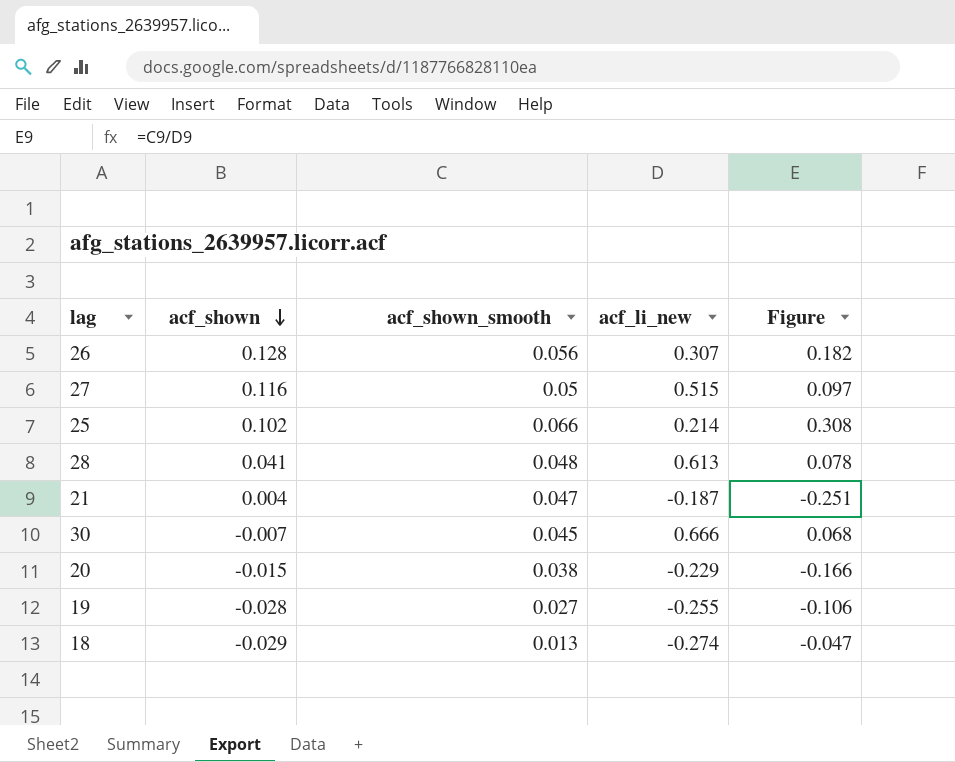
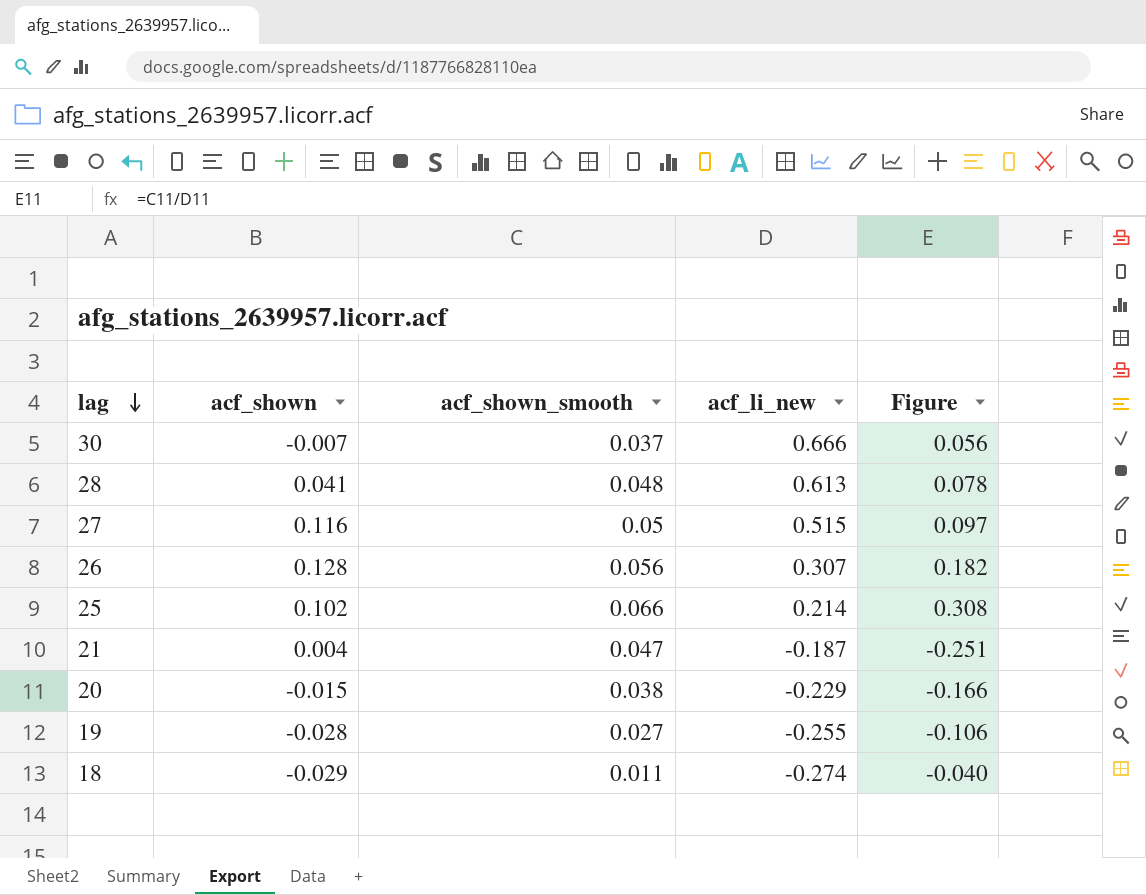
row order: acf_shown descending -> lag descending
30 | acf_shown_smooth: 0.045 -> 0.037
30 | Figure: 0.068 -> 0.056
18 | acf_shown_smooth: 0.013 -> 0.011
18 | Figure: -0.047 -> -0.040

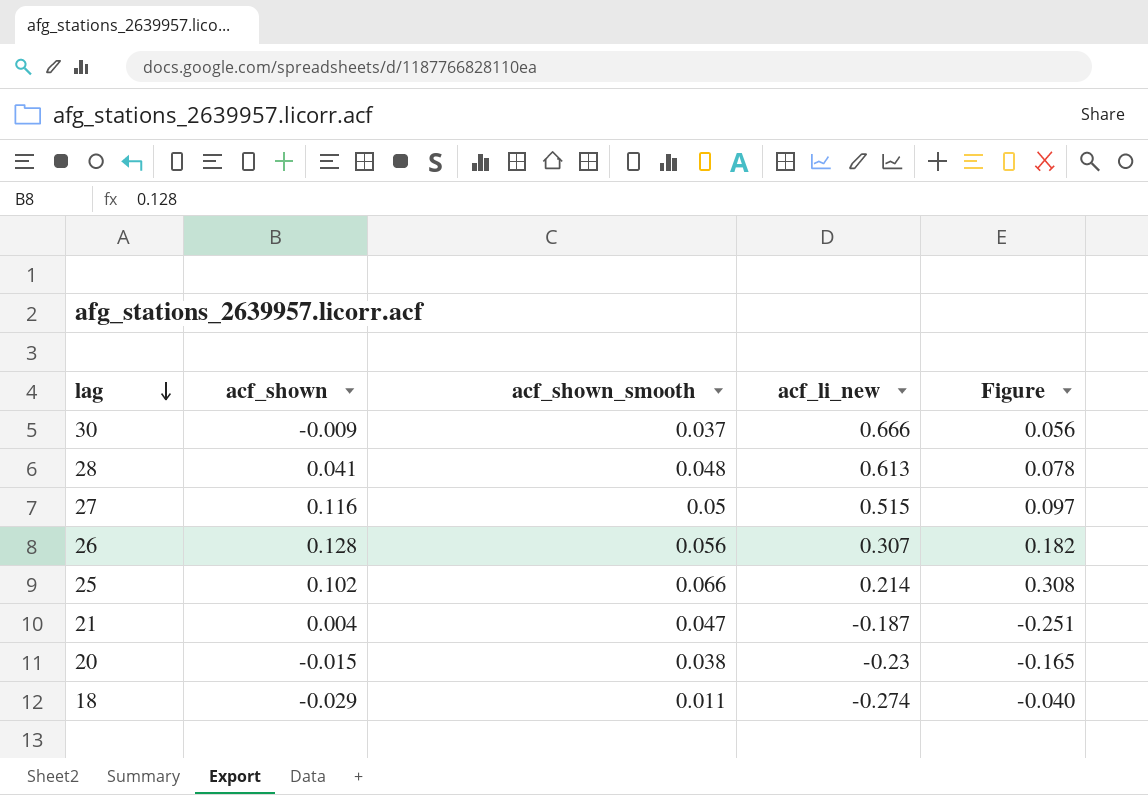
row 19: -0.028 | 0.027 | -0.255 | -0.106 -> none
30 | acf_shown: -0.007 -> -0.009
20 | acf_li_new: -0.229 -> -0.23
20 | Figure: -0.166 -> -0.165

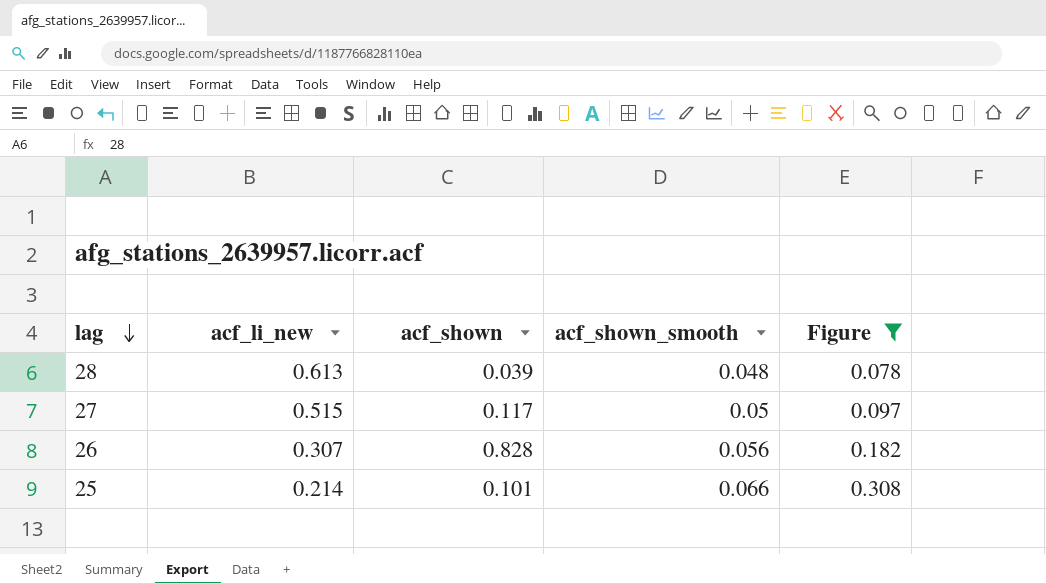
filter: none -> Figure >= 0.078
column acf_li_new | position: 4 -> 2
28 | acf_shown: 0.041 -> 0.039
27 | acf_shown: 0.116 -> 0.117
26 | acf_shown: 0.128 -> 0.828
25 | acf_shown: 0.102 -> 0.101

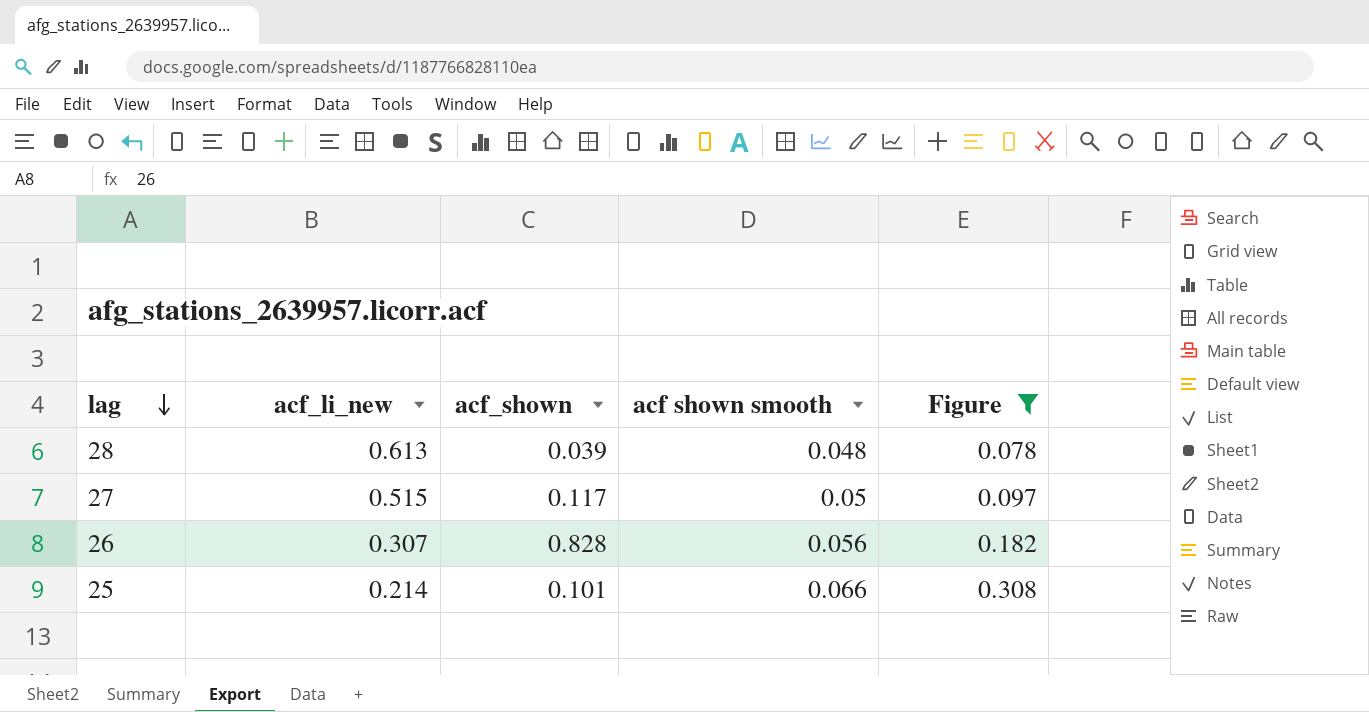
column name: acf_shown_smooth -> acf shown smooth

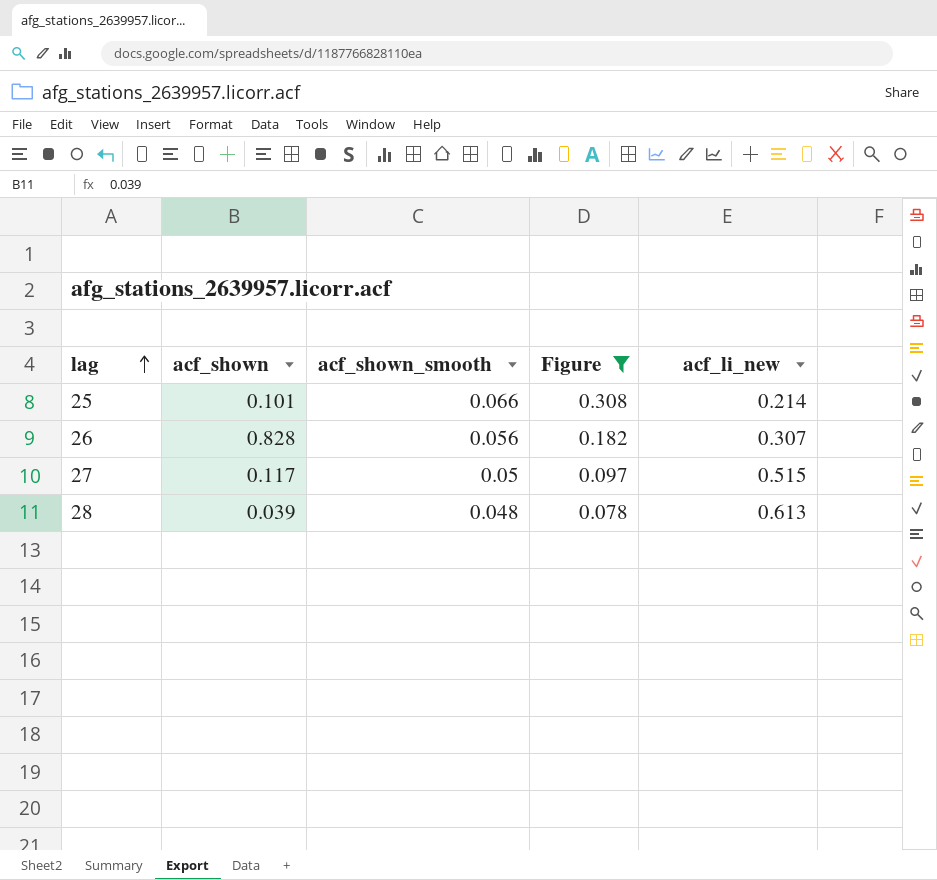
row order: lag descending -> lag ascending
column name: acf shown smooth -> acf_shown_smooth
column acf_li_new | position: 2 -> 5

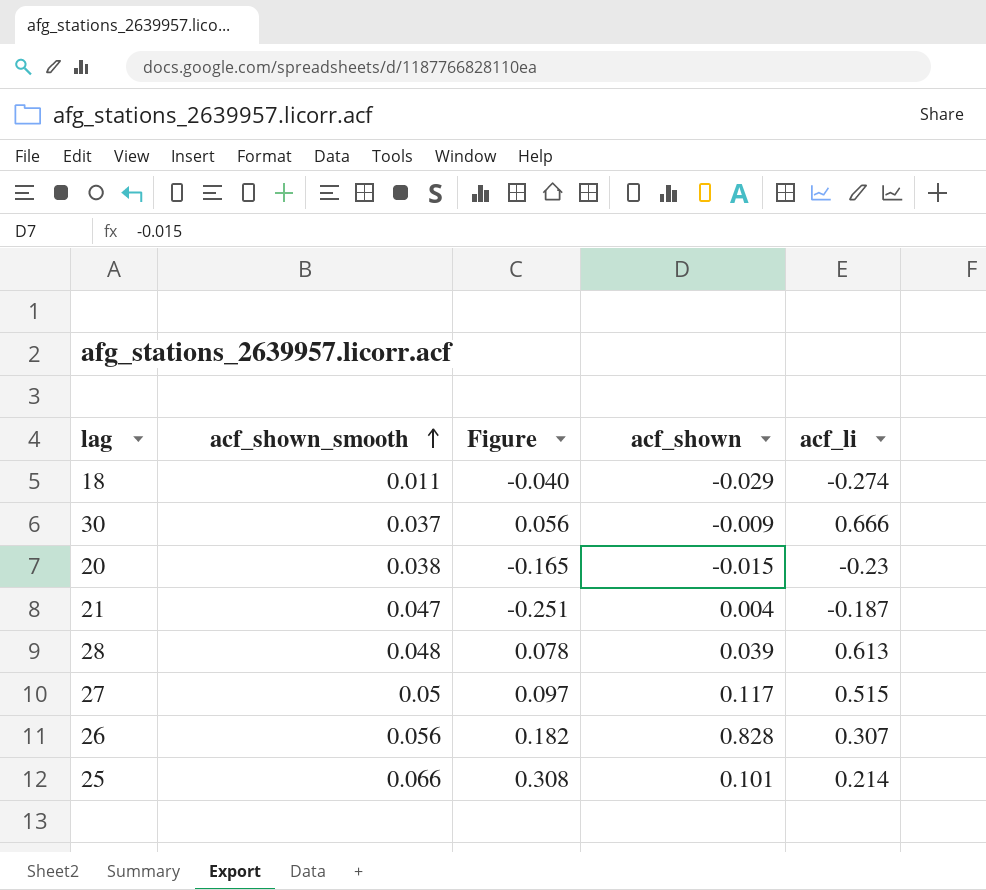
filter: Figure >= 0.078 -> none
row order: lag ascending -> acf_shown_smooth ascending
column acf_shown | position: 2 -> 4
column name: acf_li_new -> acf_li

